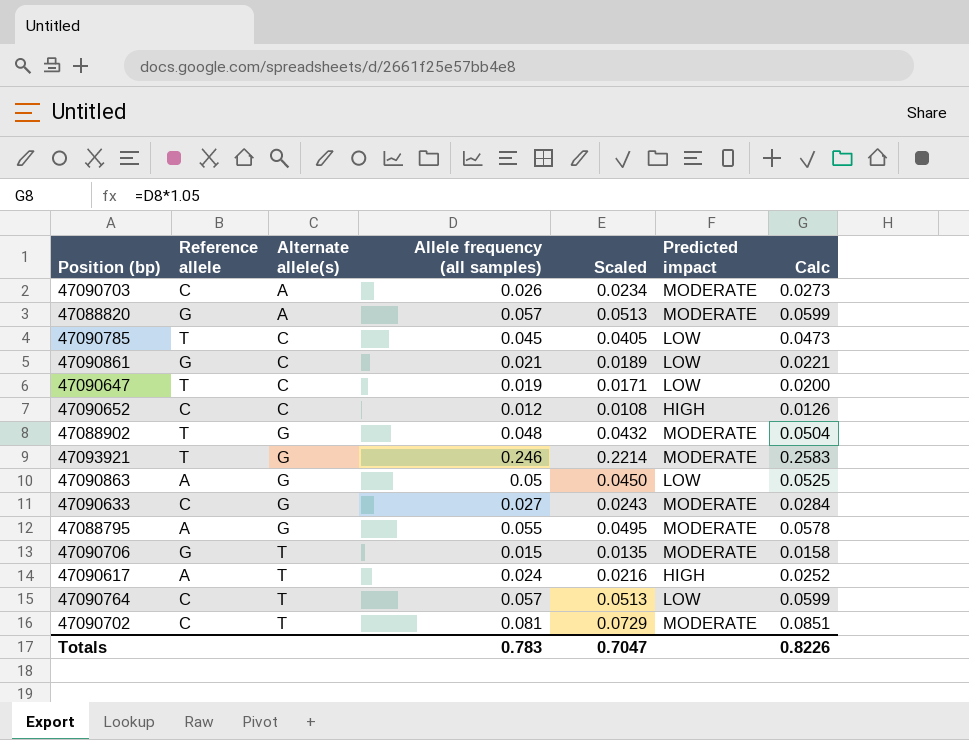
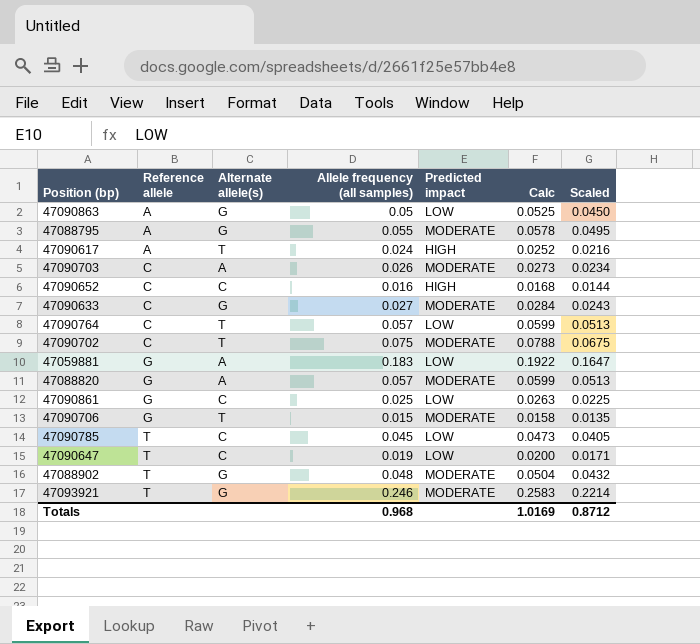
row order: Alternate allele(s) ascending -> Reference allele ascending
column Scaled | position: 5 -> 7
47090652 | Allele frequency (all samples): 0.012 -> 0.016
47090652 | Calc: 0.0126 -> 0.0168
47090652 | Scaled: 0.0108 -> 0.0144
47090702 | Allele frequency (all samples): 0.081 -> 0.075
47090702 | Calc: 0.0851 -> 0.0788
47090702 | Scaled: 0.0729 -> 0.0675
row 47059881: none -> G | A | 0.183 | LOW | 0.1922 | 0.1647
47090861 | Allele frequency (all samples): 0.021 -> 0.025
47090861 | Calc: 0.0221 -> 0.0263
47090861 | Scaled: 0.0189 -> 0.0225
Totals | Allele frequency (all samples): 0.783 -> 0.968
Totals | Calc: 0.8226 -> 1.0169
Totals | Scaled: 0.7047 -> 0.8712

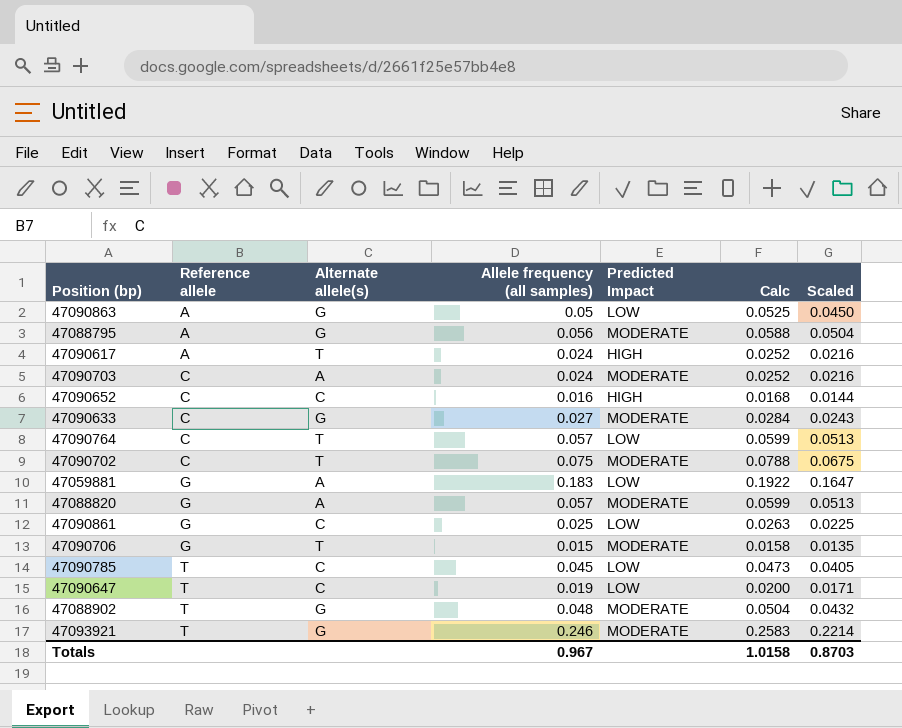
column name: Predicted impact -> Predicted Impact
47088795 | Allele frequency (all samples): 0.055 -> 0.056
47088795 | Calc: 0.0578 -> 0.0588
47088795 | Scaled: 0.0495 -> 0.0504
47090703 | Allele frequency (all samples): 0.026 -> 0.024
47090703 | Calc: 0.0273 -> 0.0252
47090703 | Scaled: 0.0234 -> 0.0216
Totals | Allele frequency (all samples): 0.968 -> 0.967
Totals | Calc: 1.0169 -> 1.0158
Totals | Scaled: 0.8712 -> 0.8703

